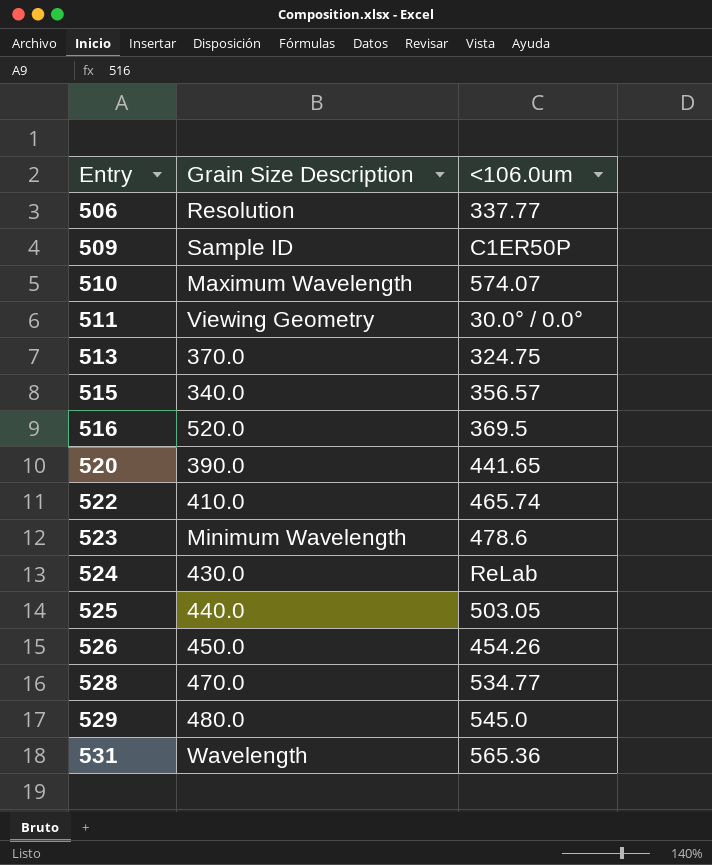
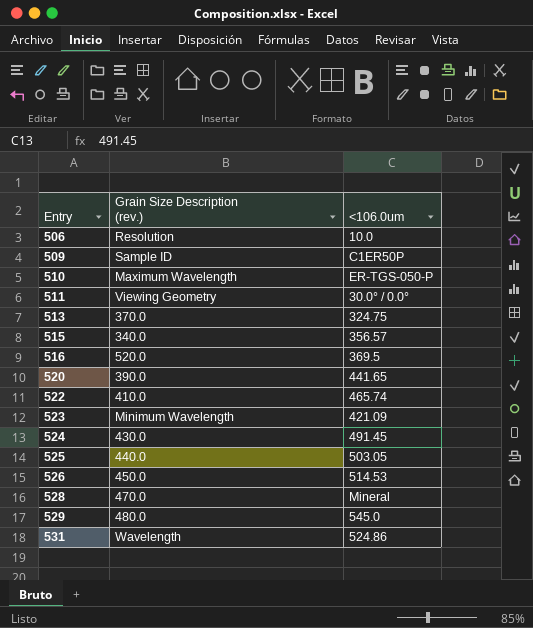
column name: Grain Size Description -> Grain Size Description (rev.)
506 | <106.0um: 337.77 -> 10.0
510 | <106.0um: 574.07 -> ER-TGS-050-P
523 | <106.0um: 478.6 -> 421.09
524 | <106.0um: ReLab -> 491.45
526 | <106.0um: 454.26 -> 514.53
528 | <106.0um: 534.77 -> Mineral
531 | <106.0um: 565.36 -> 524.86

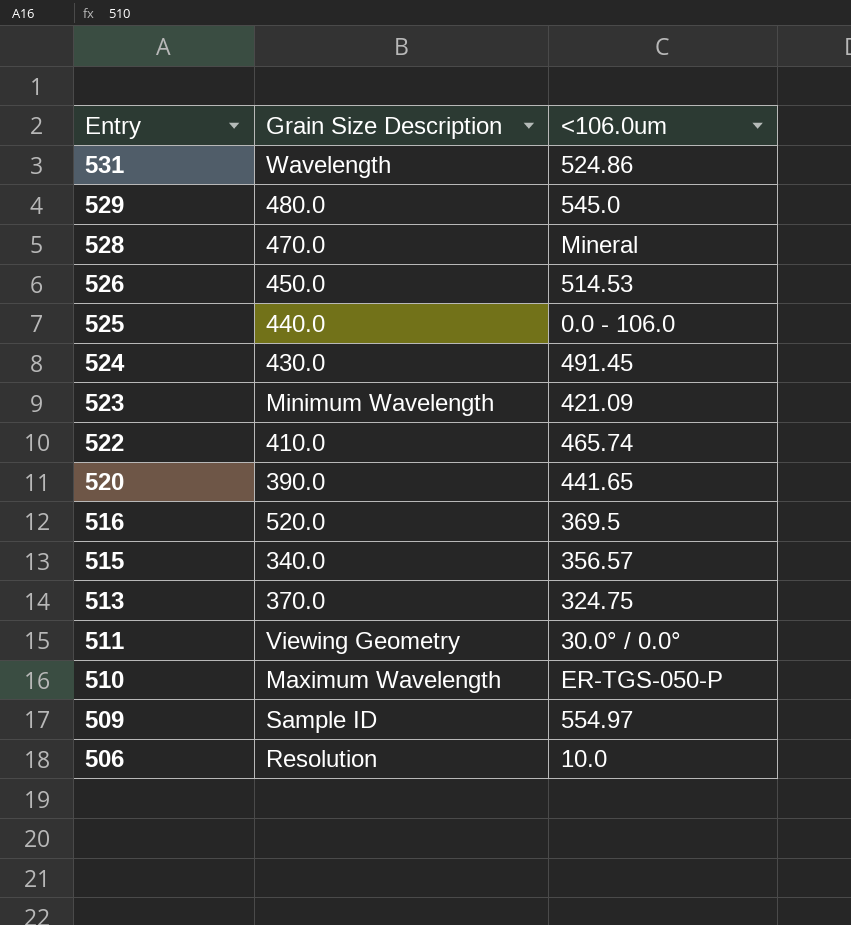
row order: Entry ascending -> Entry descending
column name: Grain Size Description (rev.) -> Grain Size Description
525 | <106.0um: 503.05 -> 0.0 - 106.0
509 | <106.0um: C1ER50P -> 554.97

